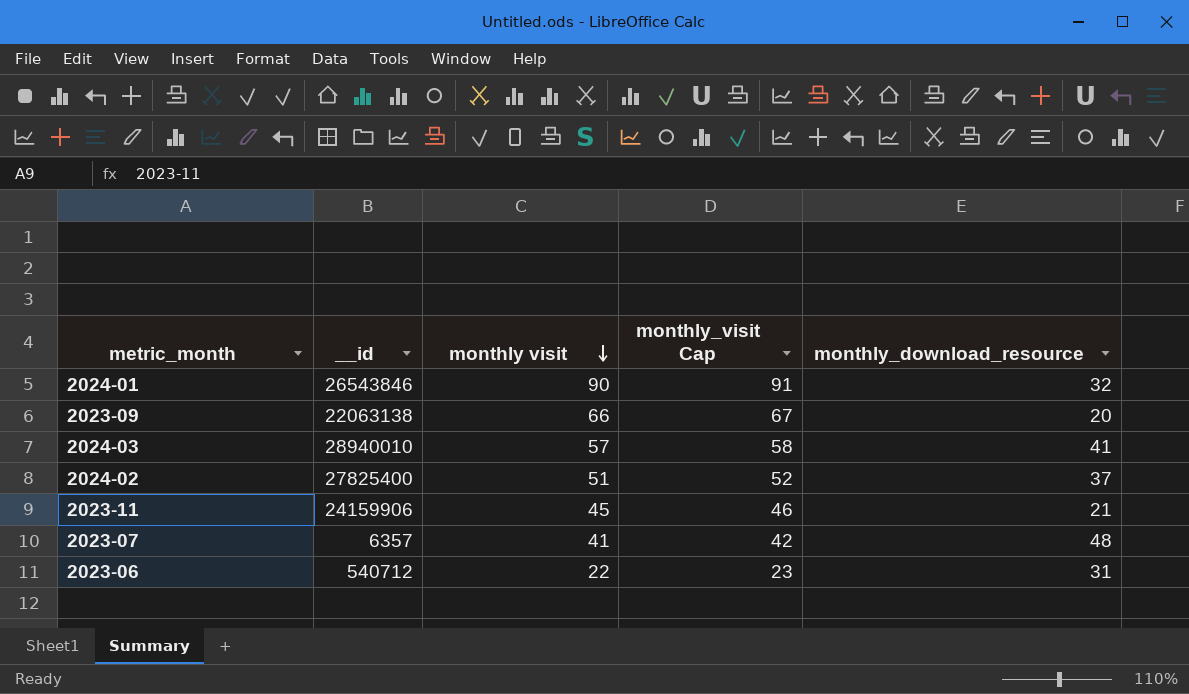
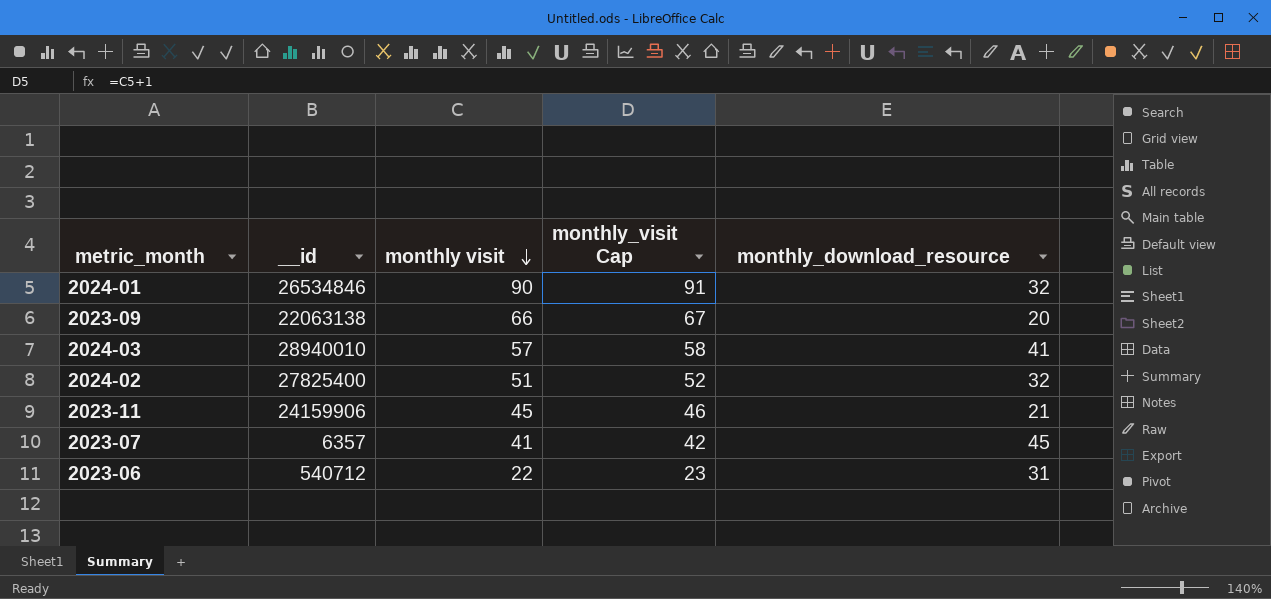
2024-01 | __id: 26543846 -> 26534846
2024-02 | monthly_download_resource: 37 -> 32
2023-07 | monthly_download_resource: 48 -> 45

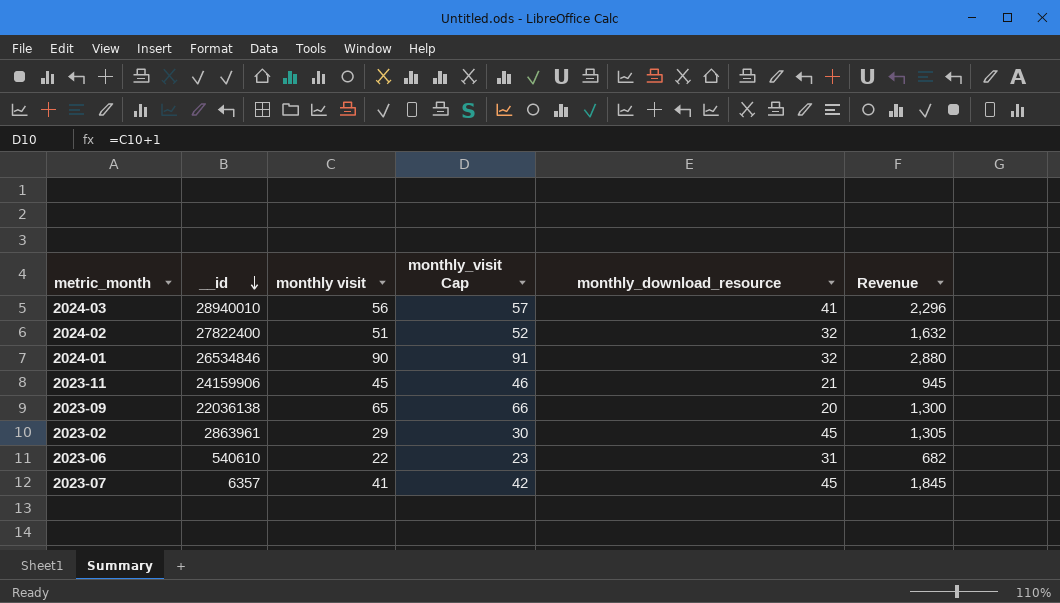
row order: monthly visit descending -> __id descending
column Revenue | formula: none -> [monthly visit] * [monthly_download_resource]
2024-03 | monthly visit: 57 -> 56
2024-03 | monthly_visit Cap: 58 -> 57
2024-02 | __id: 27825400 -> 27822400
2023-09 | __id: 22063138 -> 22036138
2023-09 | monthly visit: 66 -> 65
2023-09 | monthly_visit Cap: 67 -> 66
row 2023-02: none -> 2863961 | 29 | 30 | 45 | 1,305
2023-06 | __id: 540712 -> 540610

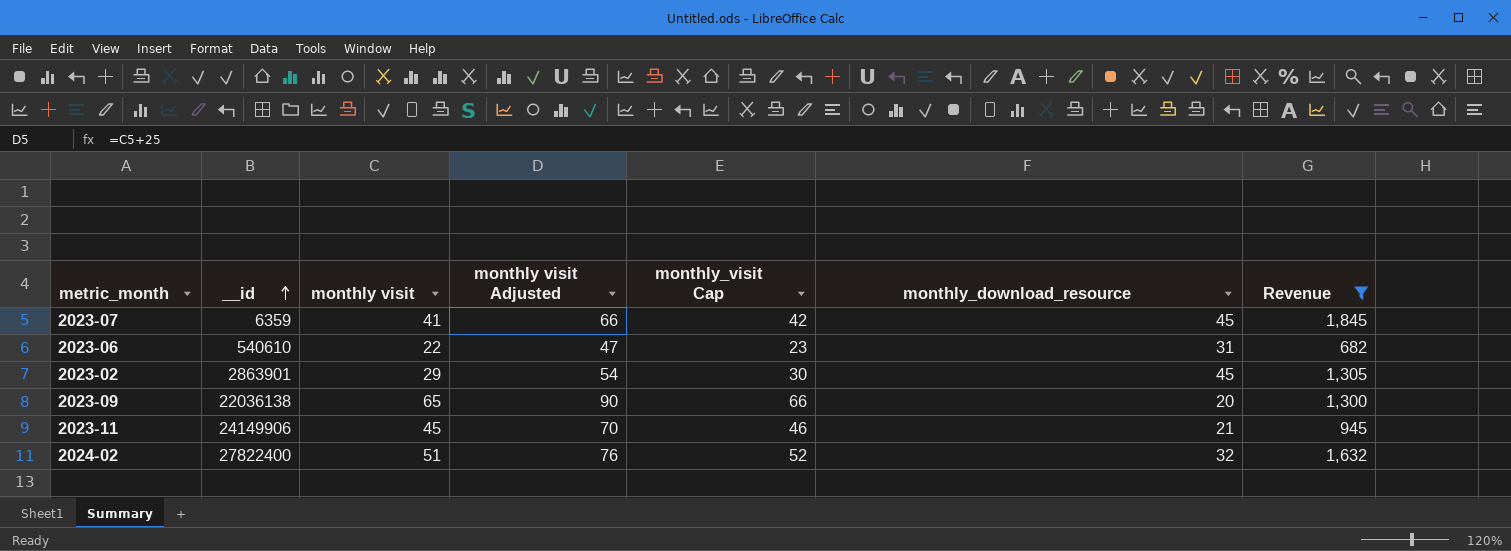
filter: none -> Revenue <= 1,845
row order: __id descending -> __id ascending
column monthly visit Adjusted | formula: none -> [monthly visit] + 25
2023-07 | __id: 6357 -> 6359
2023-02 | __id: 2863961 -> 2863901
2023-11 | __id: 24159906 -> 24149906

